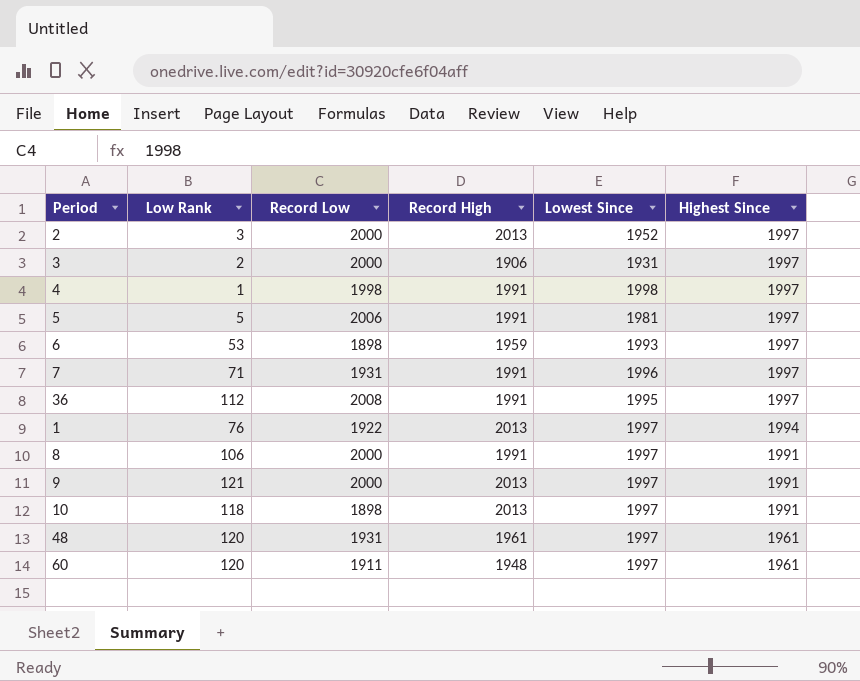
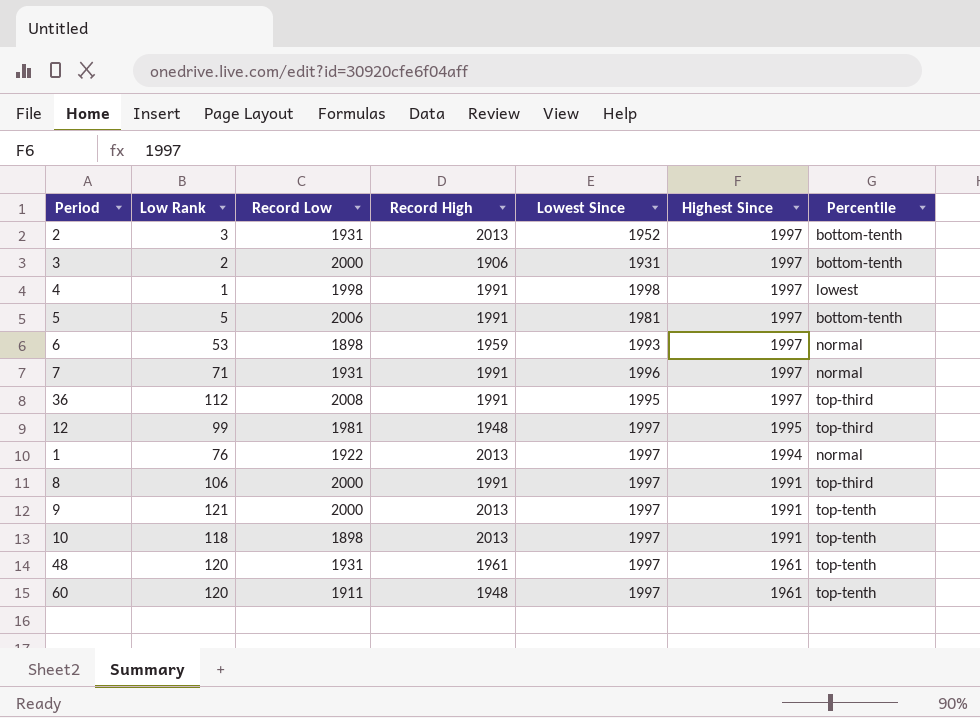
column Percentile | position: none -> 7
2 | Record Low: 2000 -> 1931
row 12: none -> 99 | 1981 | 1948 | 1997 | 1995 | top-third

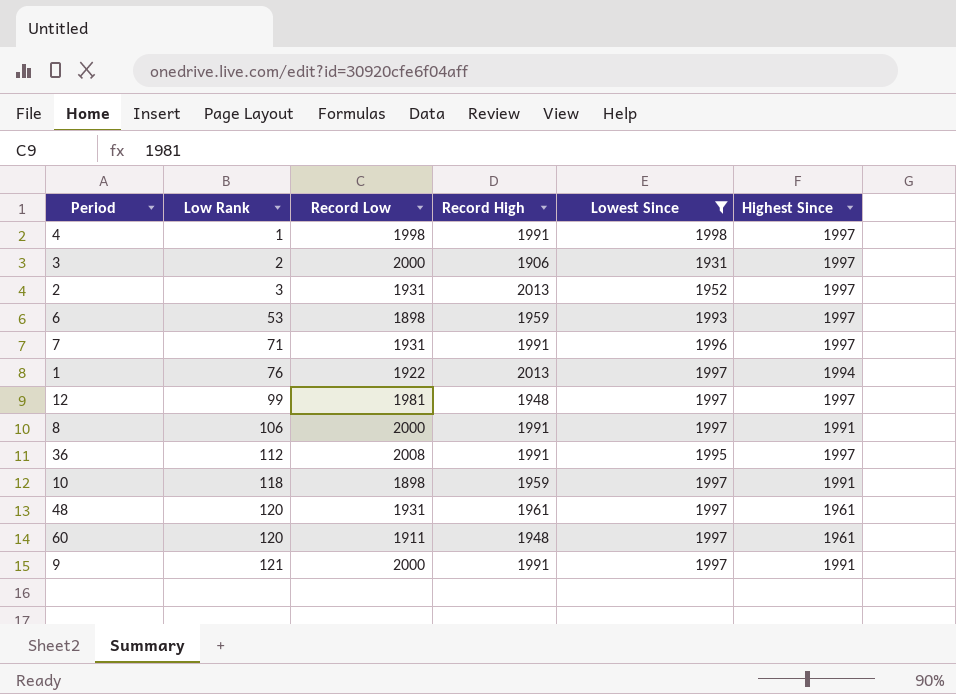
filter: none -> Lowest Since != 1981
row order: Highest Since descending -> Low Rank ascending
column Percentile | position: 7 -> none
12 | Highest Since: 1995 -> 1997
10 | Record High: 2013 -> 1959
9 | Record High: 2013 -> 1991

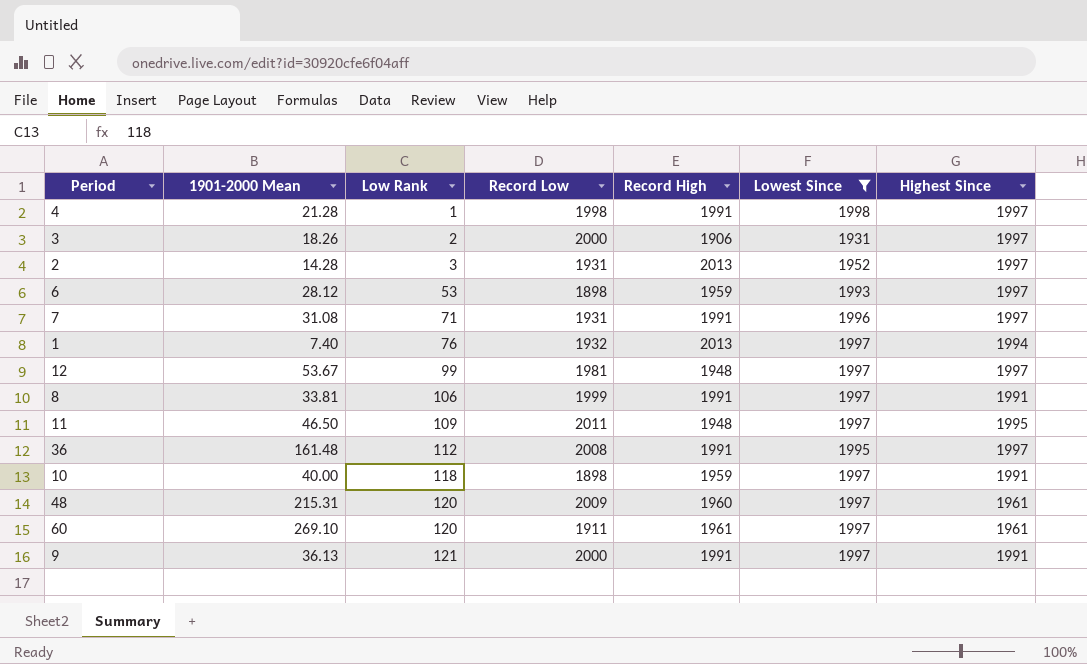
column 1901-2000 Mean | position: none -> 2
1 | Record Low: 1922 -> 1932
8 | Record Low: 2000 -> 1999
row 11: none -> 46.50 | 109 | 2011 | 1948 | 1997 | 1995
48 | Record Low: 1931 -> 2009
48 | Record High: 1961 -> 1960
60 | Record High: 1948 -> 1961

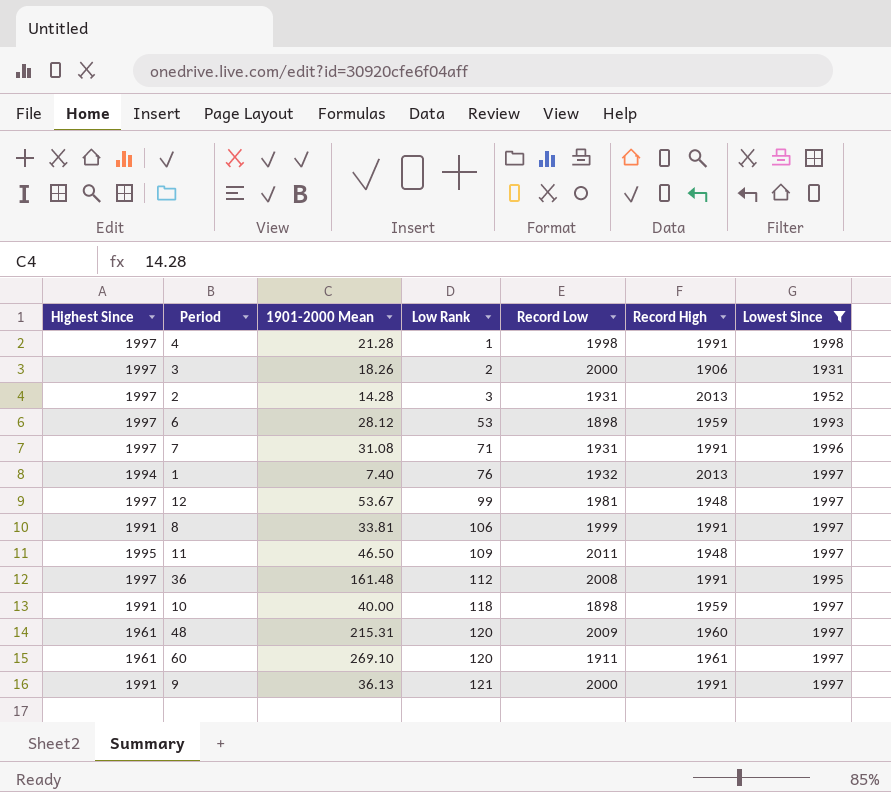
column Highest Since | position: 7 -> 1

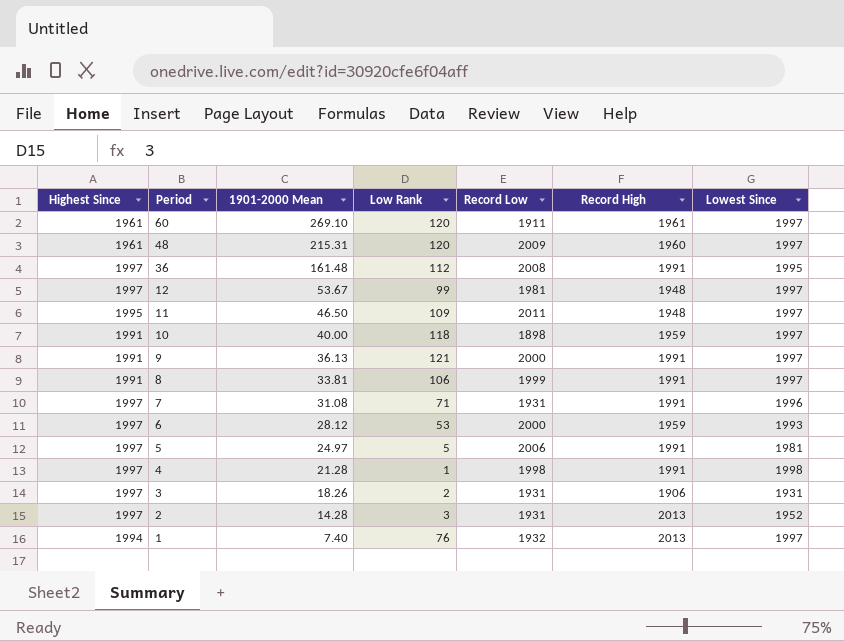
filter: Lowest Since != 1981 -> none
row order: Low Rank ascending -> Period descending
6 | Record Low: 1898 -> 2000
3 | Record Low: 2000 -> 1931

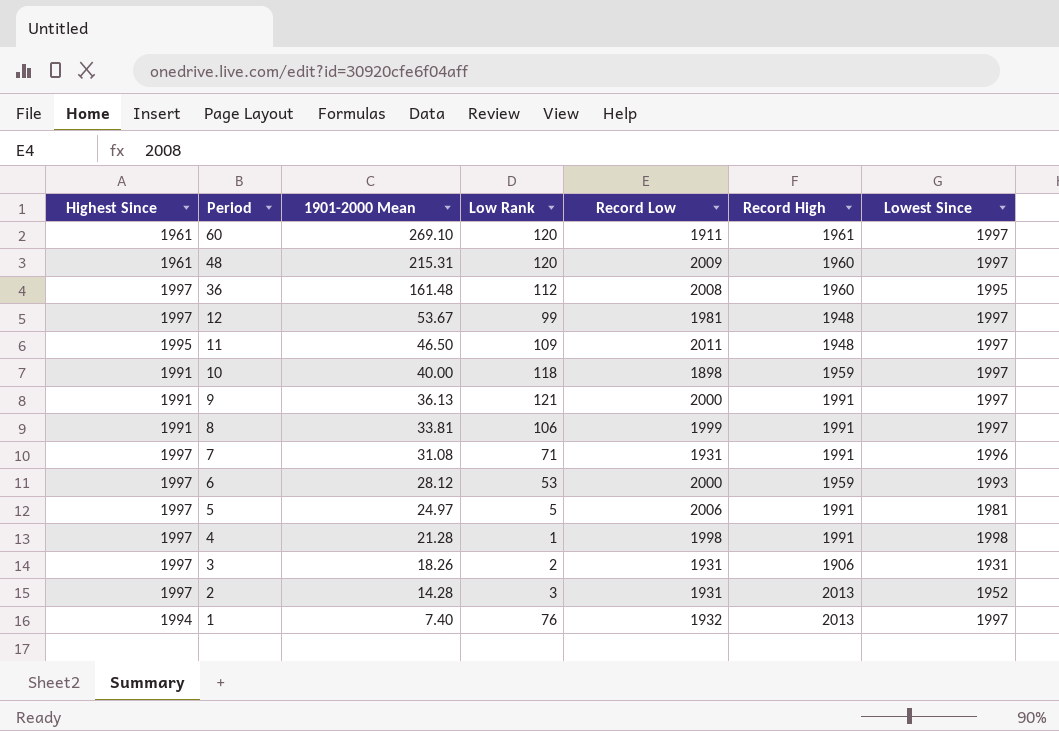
36 | Record High: 1991 -> 1960

